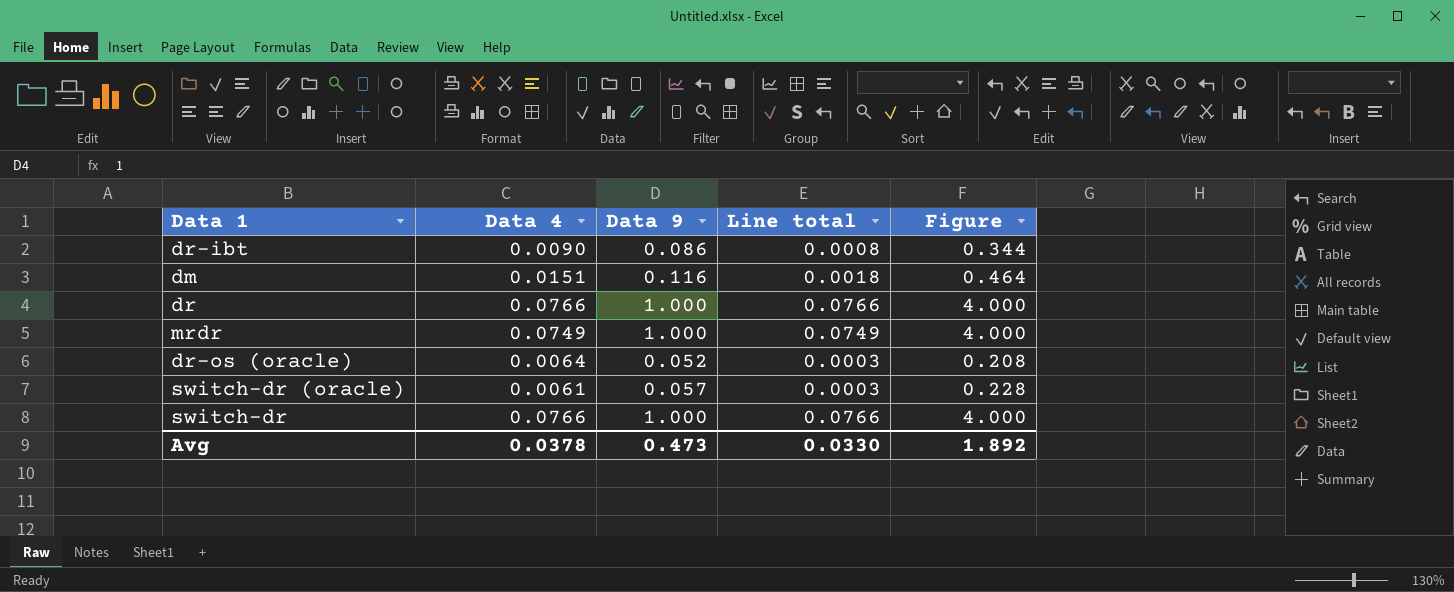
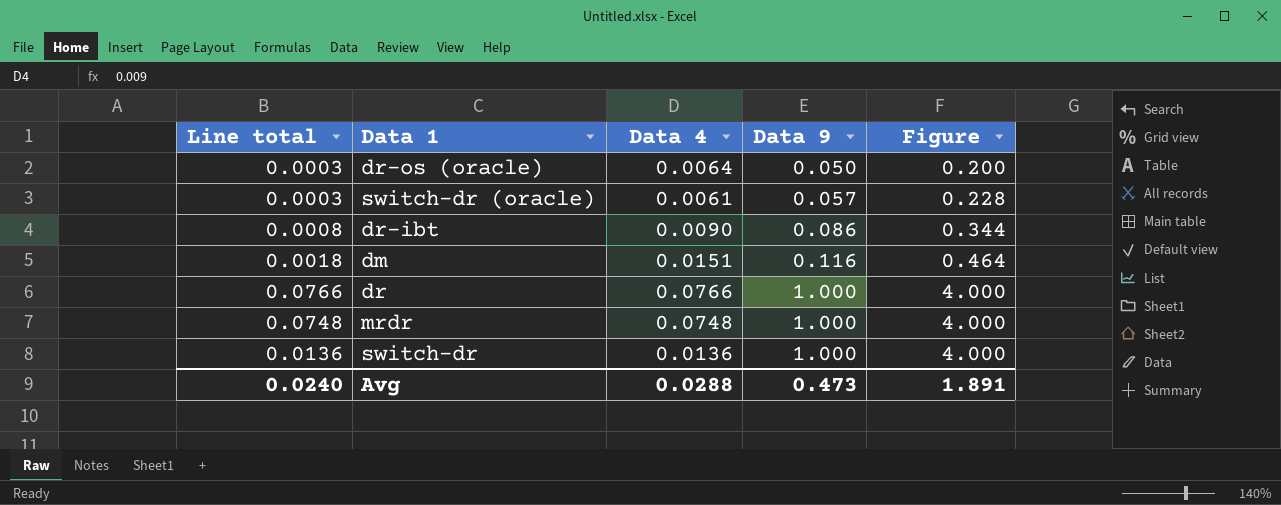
row order: none -> Data 9 ascending
column Line total | position: 4 -> 1
dr-os (oracle) | Data 9: 0.052 -> 0.050
dr-os (oracle) | Figure: 0.208 -> 0.200
mrdr | Line total: 0.0749 -> 0.0748
mrdr | Data 4: 0.0749 -> 0.0748
switch-dr | Line total: 0.0766 -> 0.0136
switch-dr | Data 4: 0.0766 -> 0.0136
Avg | Line total: 0.0330 -> 0.0240
Avg | Data 4: 0.0378 -> 0.0288
Avg | Figure: 1.892 -> 1.891

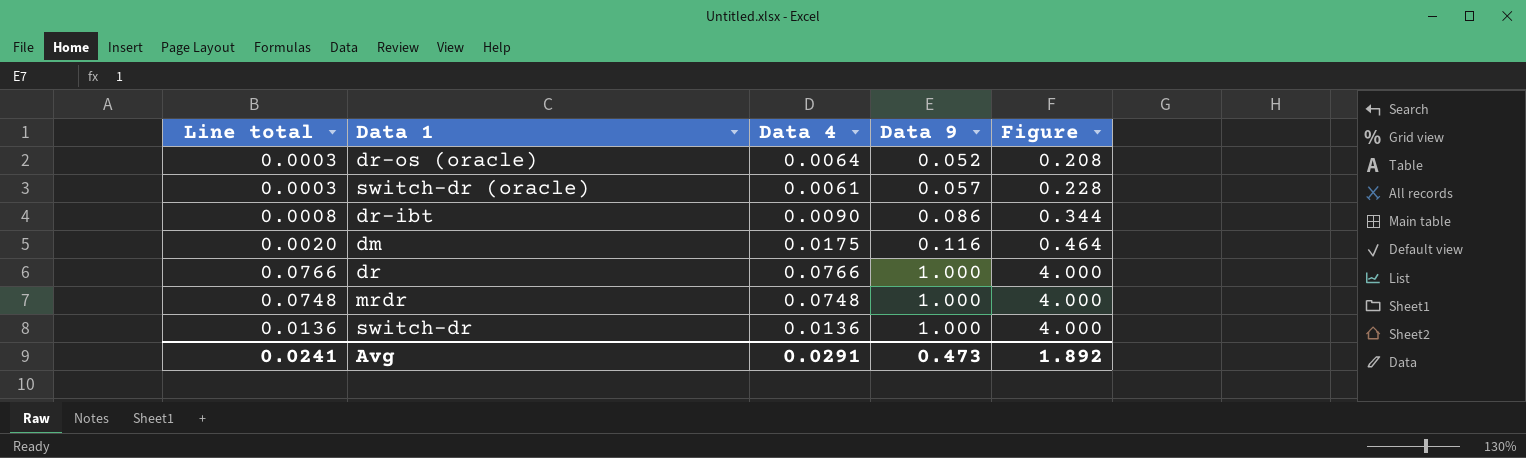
dr-os (oracle) | Data 9: 0.050 -> 0.052
dr-os (oracle) | Figure: 0.200 -> 0.208
dm | Line total: 0.0018 -> 0.0020
dm | Data 4: 0.0151 -> 0.0175
Avg | Line total: 0.0240 -> 0.0241
Avg | Data 4: 0.0288 -> 0.0291
Avg | Figure: 1.891 -> 1.892

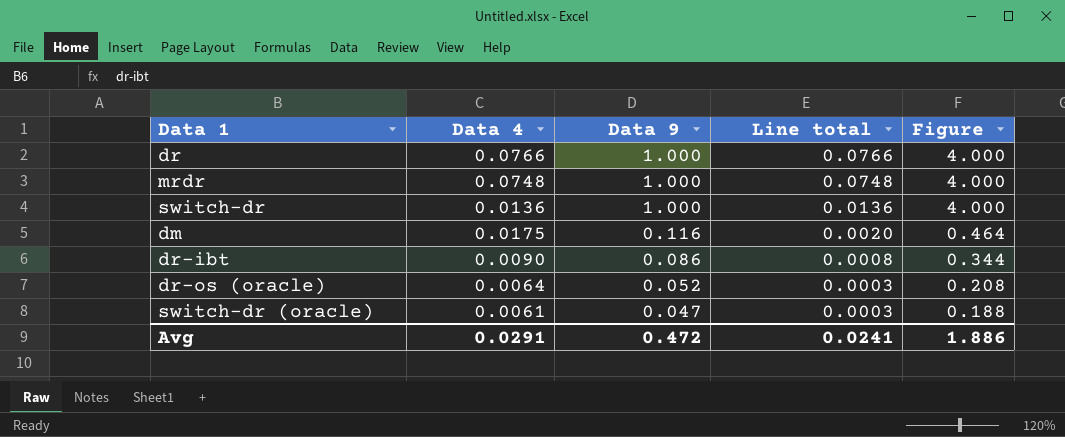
row order: Data 9 ascending -> Data 9 descending
column Line total | position: 1 -> 4
switch-dr (oracle) | Data 9: 0.057 -> 0.047
switch-dr (oracle) | Figure: 0.228 -> 0.188
Avg | Data 9: 0.473 -> 0.472
Avg | Figure: 1.892 -> 1.886

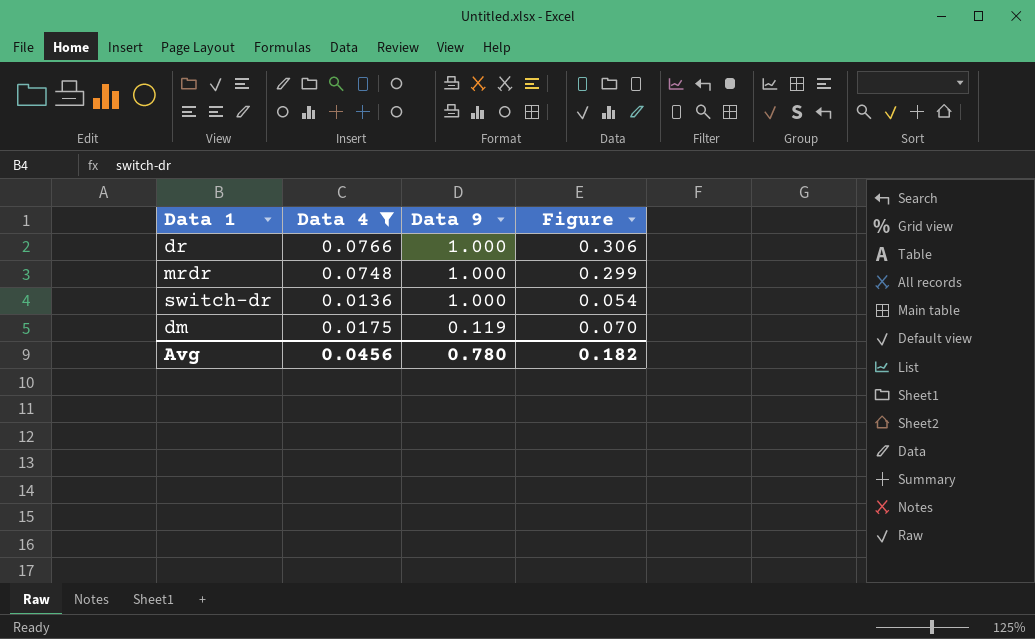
filter: none -> Data 4 >= 0.0136
column Line total | formula: [Data 4] * [Data 9] -> none
column Figure | formula: [Data 9] * 4 -> [Data 4] * 4
dm | Data 9: 0.116 -> 0.119
Avg | Data 4: 0.0291 -> 0.0456
Avg | Data 9: 0.472 -> 0.780
Avg | Figure: 1.886 -> 0.182

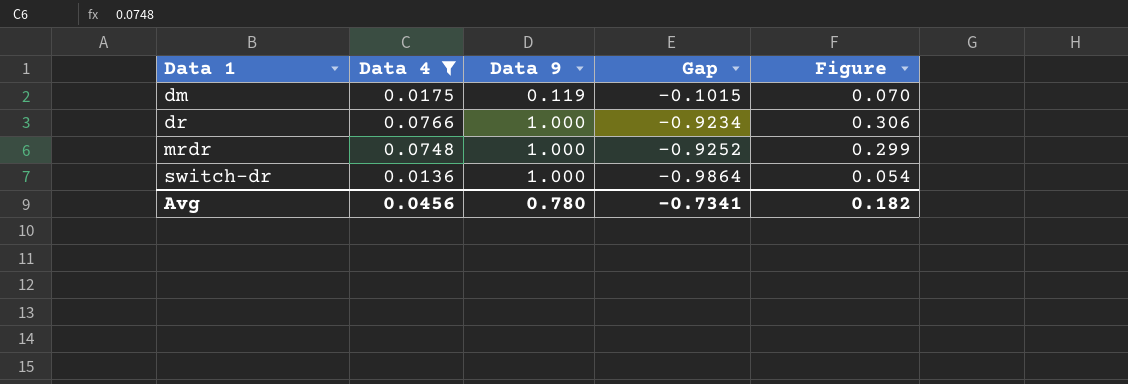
row order: Data 9 descending -> Data 1 ascending
column Gap | formula: none -> [Data 4] - [Data 9]

